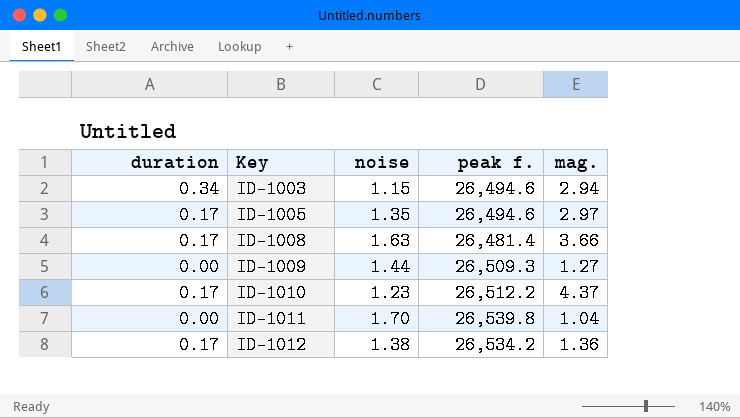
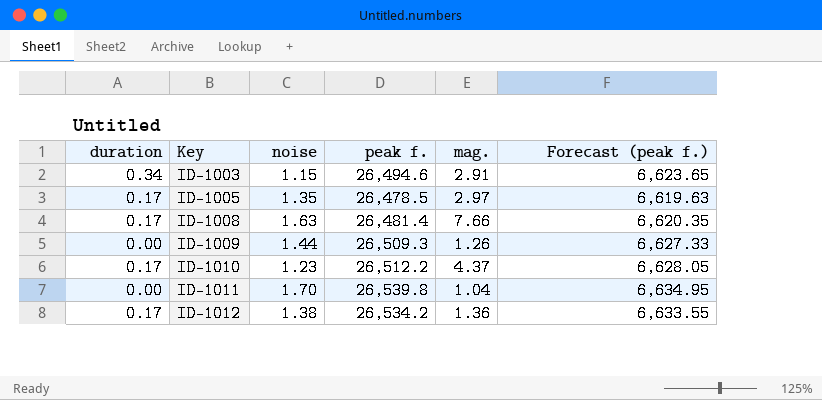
column Forecast (peak f.) | formula: none -> [peak f.] * 0.25
ID-1003 | mag.: 2.94 -> 2.91
ID-1005 | peak f.: 26,494.6 -> 26,478.5
ID-1008 | mag.: 3.66 -> 7.66
ID-1009 | mag.: 1.27 -> 1.26

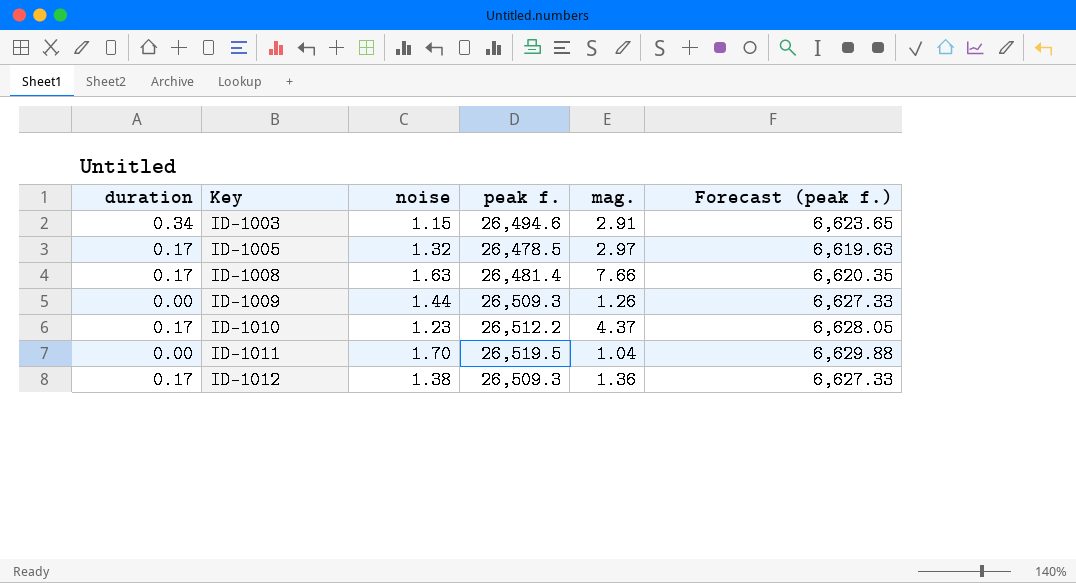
ID-1005 | noise: 1.35 -> 1.32
ID-1011 | peak f.: 26,539.8 -> 26,519.5
ID-1011 | Forecast (peak f.): 6,634.95 -> 6,629.88
ID-1012 | peak f.: 26,534.2 -> 26,509.3
ID-1012 | Forecast (peak f.): 6,633.55 -> 6,627.33

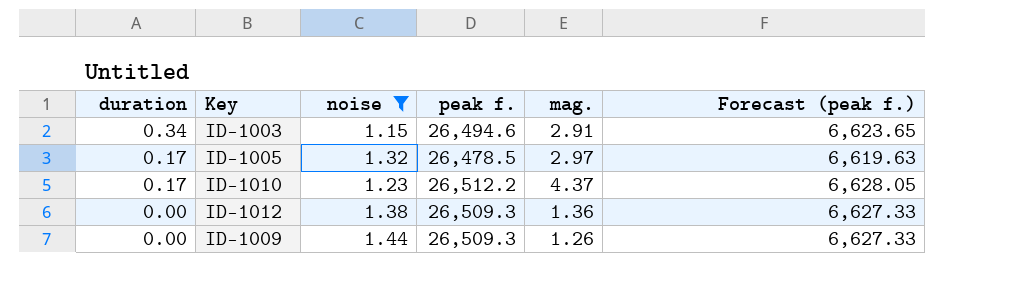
filter: none -> noise <= 1.44
row order: Key ascending -> duration descending
ID-1012 | duration: 0.17 -> 0.00

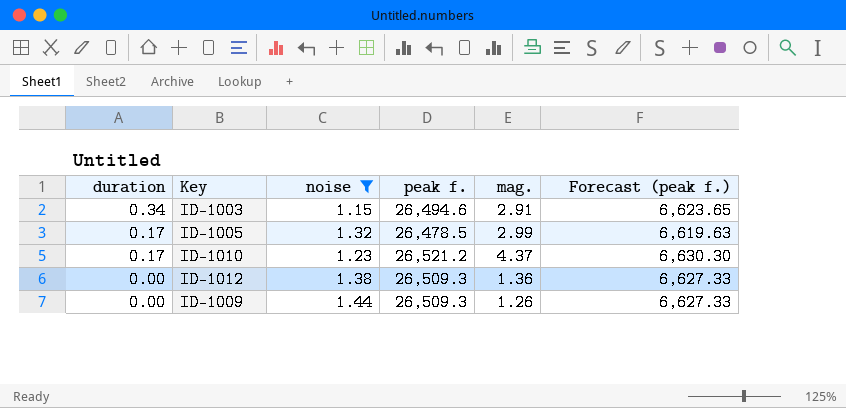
ID-1005 | mag.: 2.97 -> 2.99
ID-1010 | peak f.: 26,512.2 -> 26,521.2
ID-1010 | Forecast (peak f.): 6,628.05 -> 6,630.30

